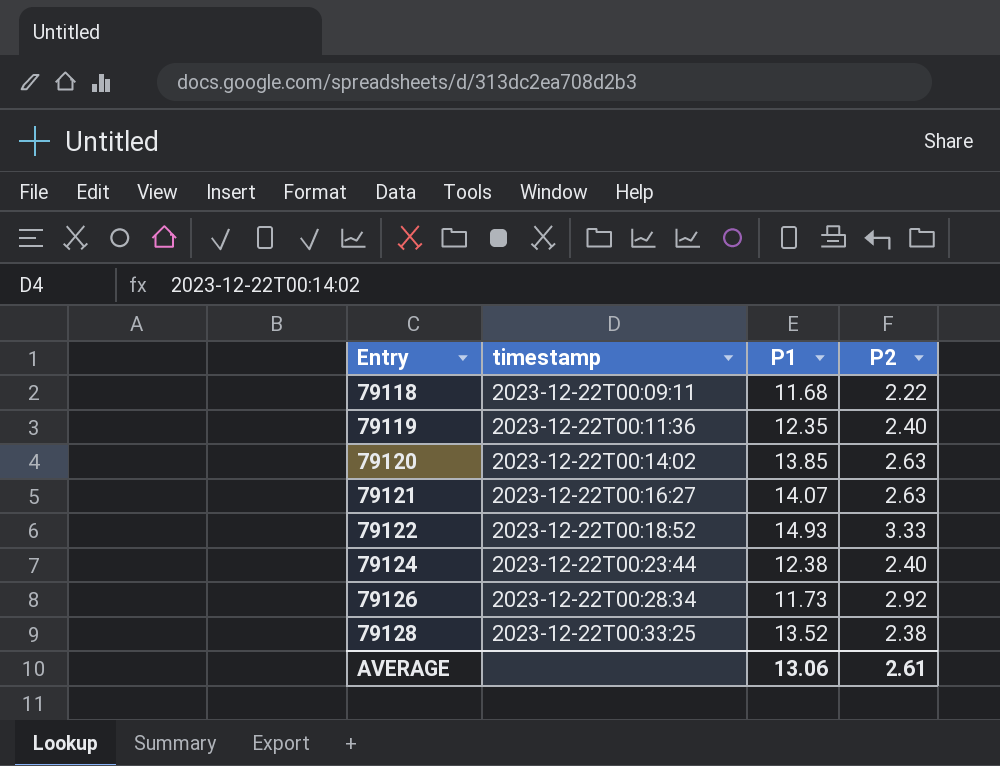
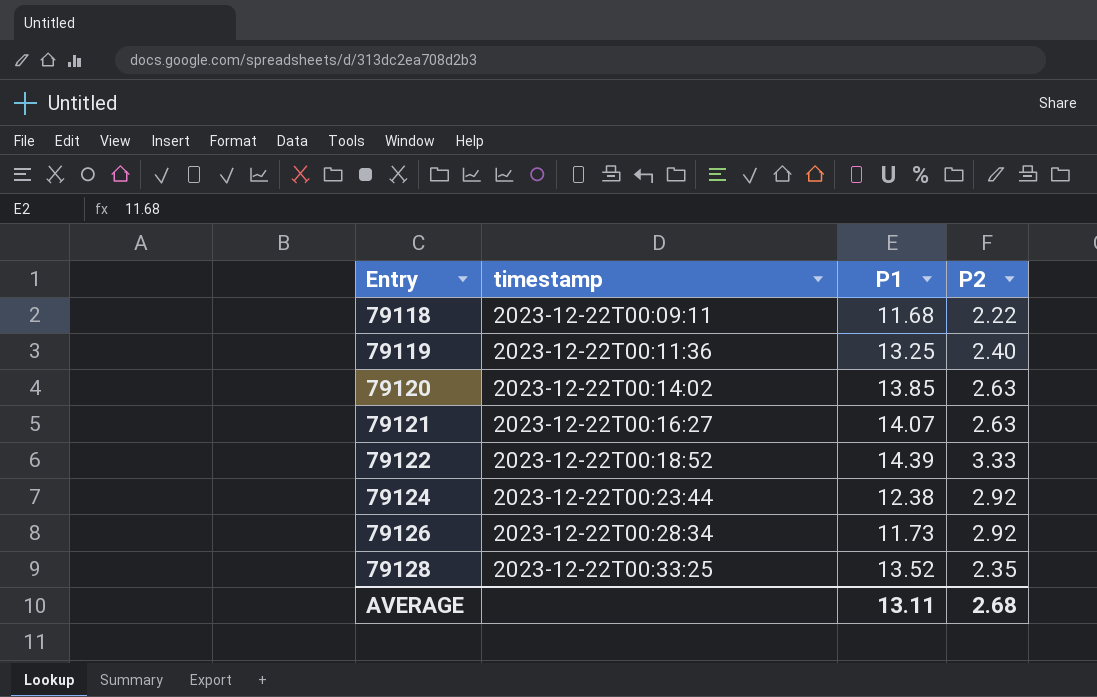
79119 | P1: 12.35 -> 13.25
79122 | P1: 14.93 -> 14.39
79124 | P2: 2.40 -> 2.92
79128 | P2: 2.38 -> 2.35
AVERAGE | P1: 13.06 -> 13.11
AVERAGE | P2: 2.61 -> 2.68

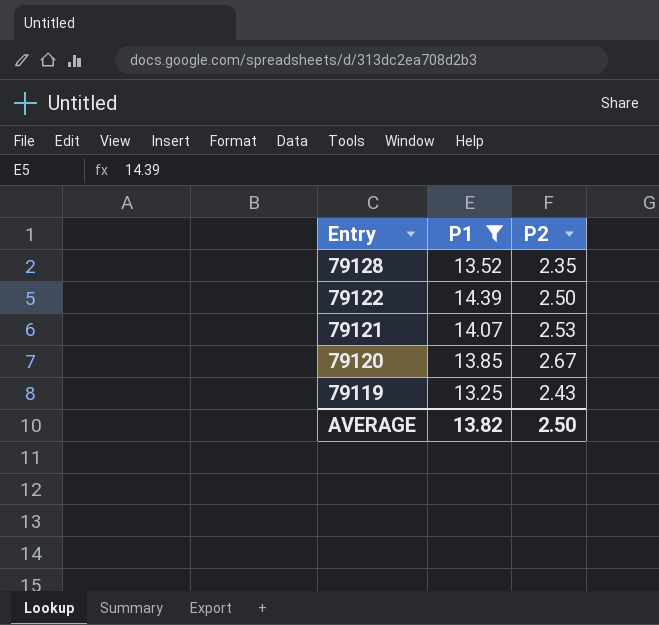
filter: none -> P1 >= 13.25
row order: Entry ascending -> Entry descending
column timestamp | position: 2 -> none
79122 | P2: 3.33 -> 2.50
79121 | P2: 2.63 -> 2.53
79120 | P2: 2.63 -> 2.67
79119 | P2: 2.40 -> 2.43
AVERAGE | P1: 13.11 -> 13.82
AVERAGE | P2: 2.68 -> 2.50

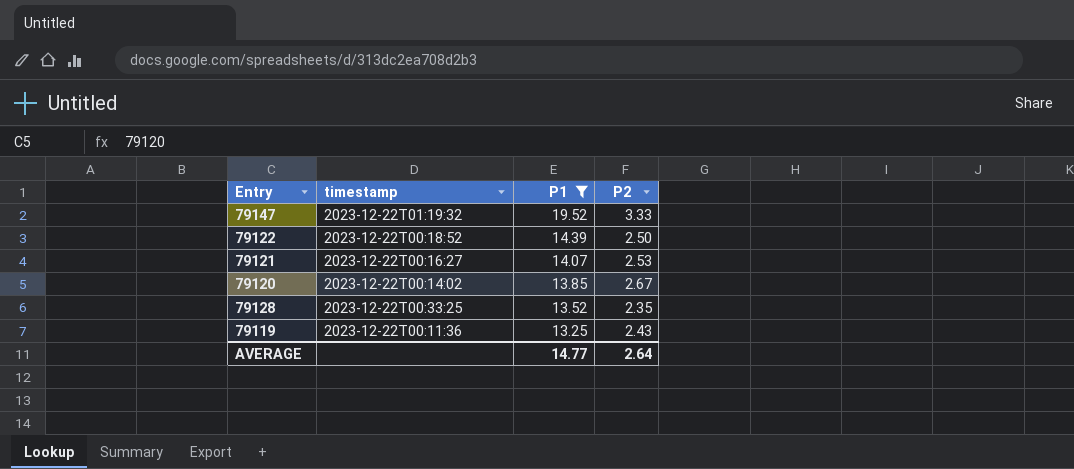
row order: Entry descending -> P1 descending
column timestamp | position: none -> 2
row 79147: none -> 2023-12-22T01:19:32 | 19.52 | 3.33
AVERAGE | P1: 13.82 -> 14.77
AVERAGE | P2: 2.50 -> 2.64

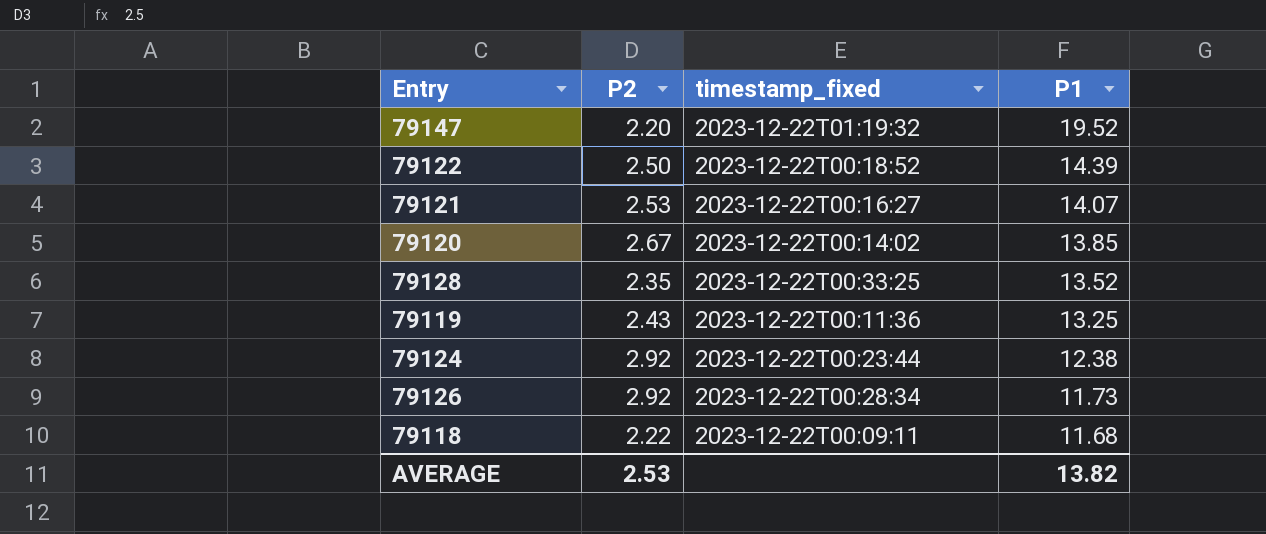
filter: P1 >= 13.25 -> none
column P2 | position: 4 -> 2
column name: timestamp -> timestamp_fixed
79147 | P2: 3.33 -> 2.20
AVERAGE | P2: 2.64 -> 2.53
AVERAGE | P1: 14.77 -> 13.82

